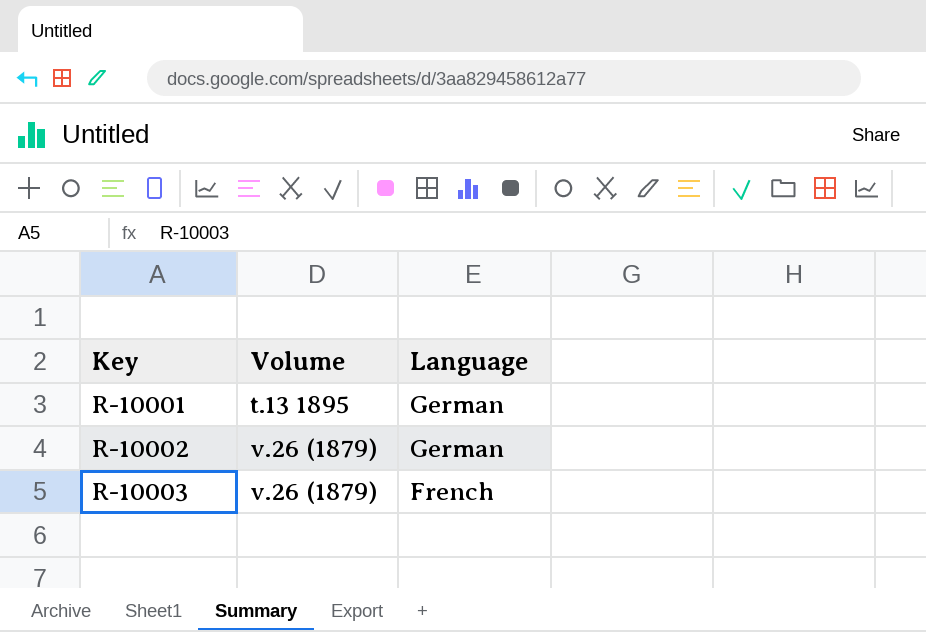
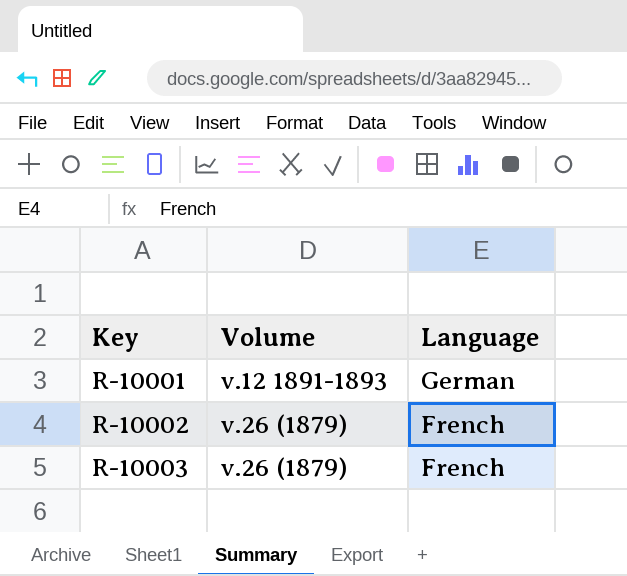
R-10001 | Volume: t.13 1895 -> v.12 1891-1893
R-10002 | Language: German -> French

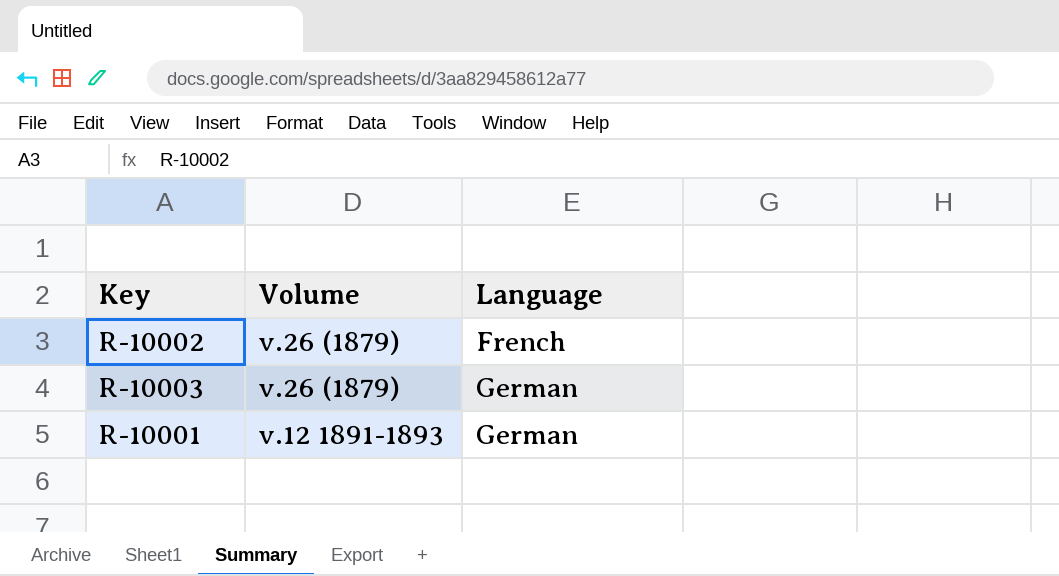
row order: Key ascending -> Volume descending
R-10003 | Language: French -> German

